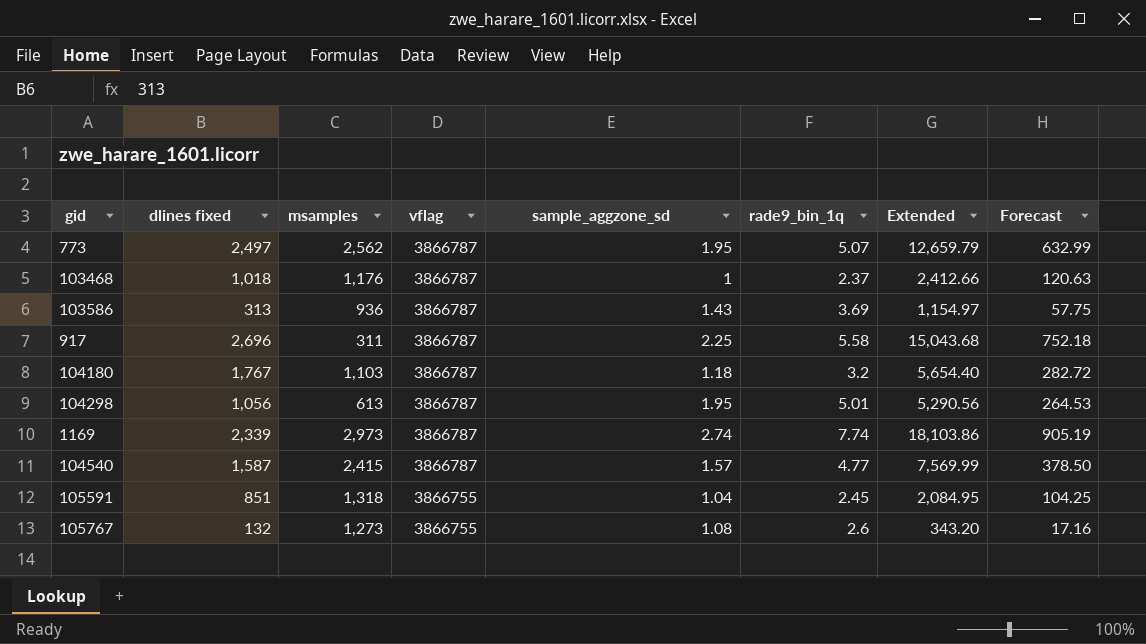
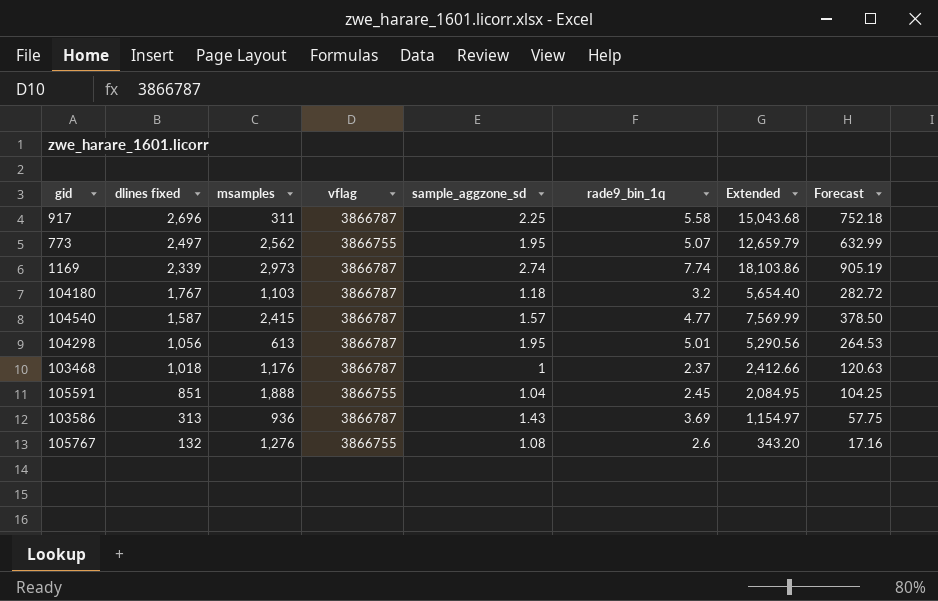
row order: vflag descending -> dlines fixed descending
773 | vflag: 3866787 -> 3866755
105591 | msamples: 1,318 -> 1,888
105767 | msamples: 1,273 -> 1,276

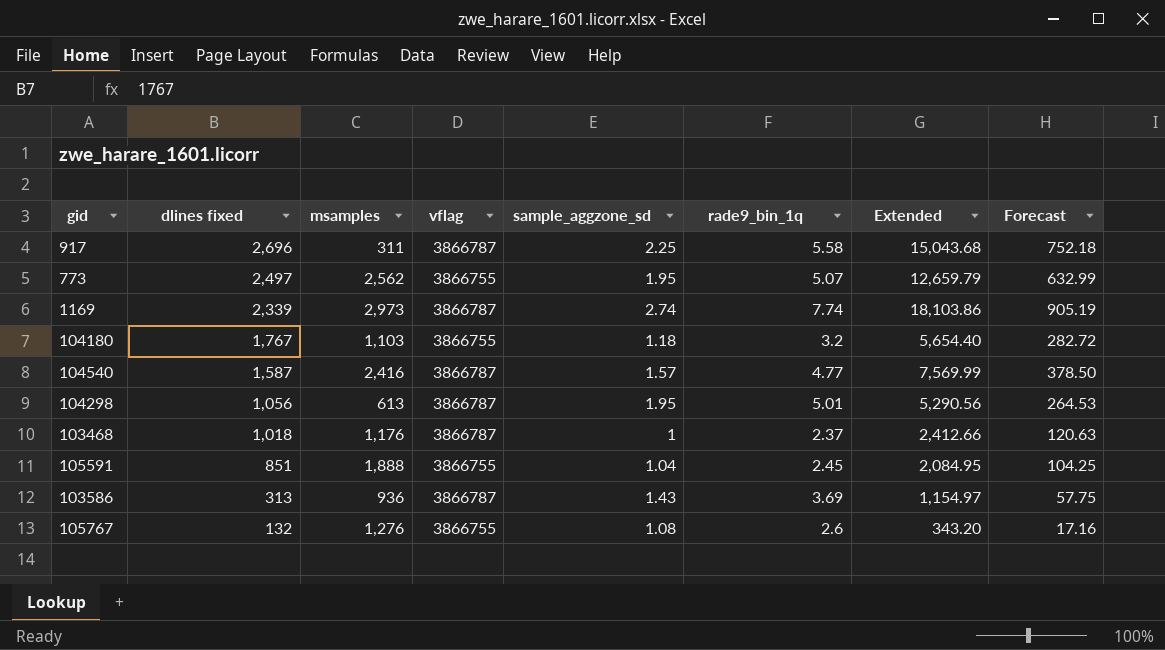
104180 | vflag: 3866787 -> 3866755
104540 | msamples: 2,415 -> 2,416

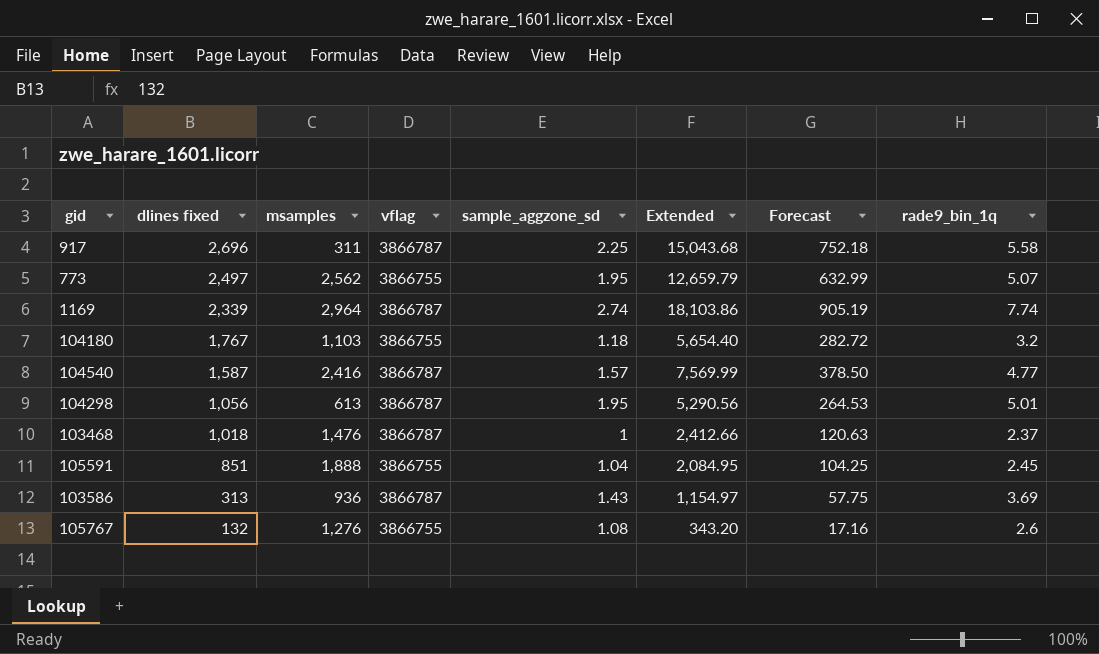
column rade9_bin_1q | position: 6 -> 8
1169 | msamples: 2,973 -> 2,964
103468 | msamples: 1,176 -> 1,476

